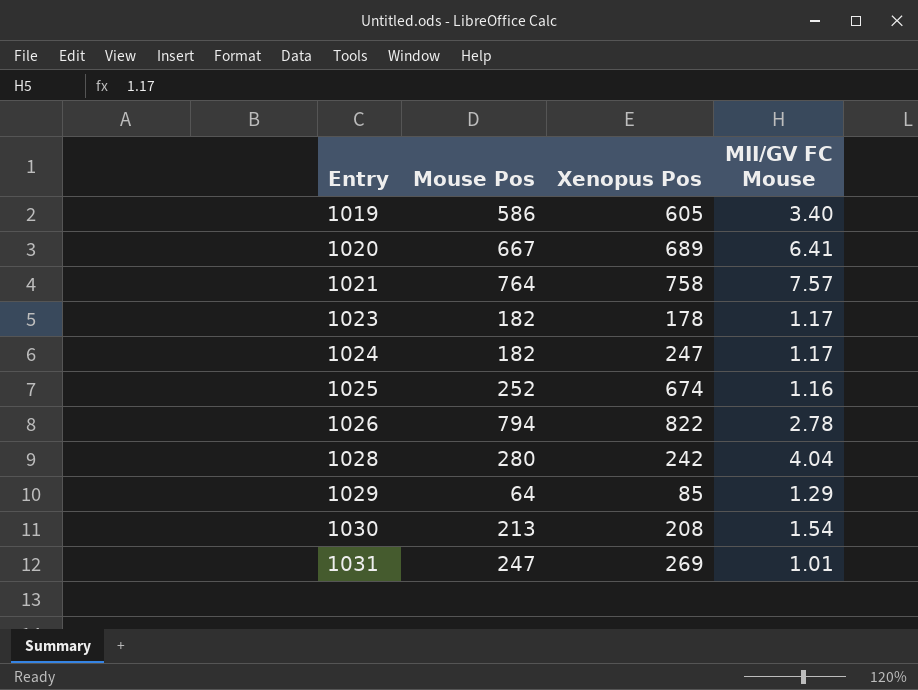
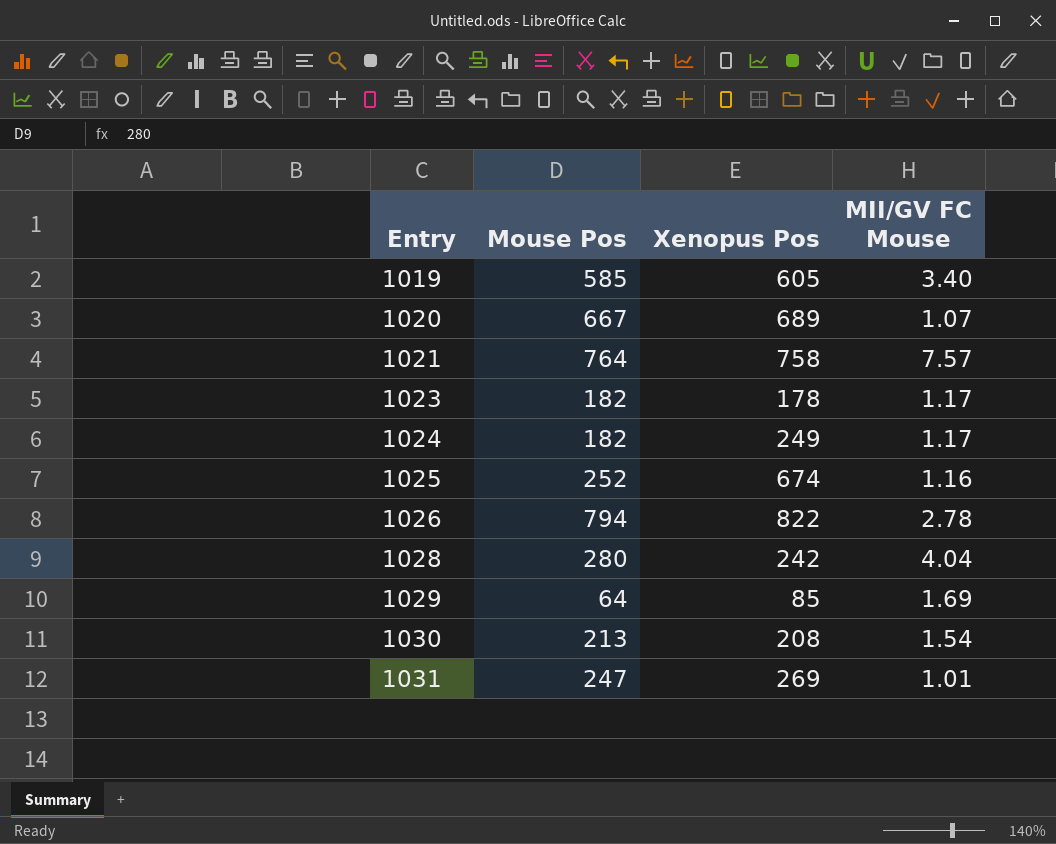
1019 | Mouse Pos: 586 -> 585
1020 | MII/GV FC Mouse: 6.41 -> 1.07
1024 | Xenopus Pos: 247 -> 249
1029 | MII/GV FC Mouse: 1.29 -> 1.69

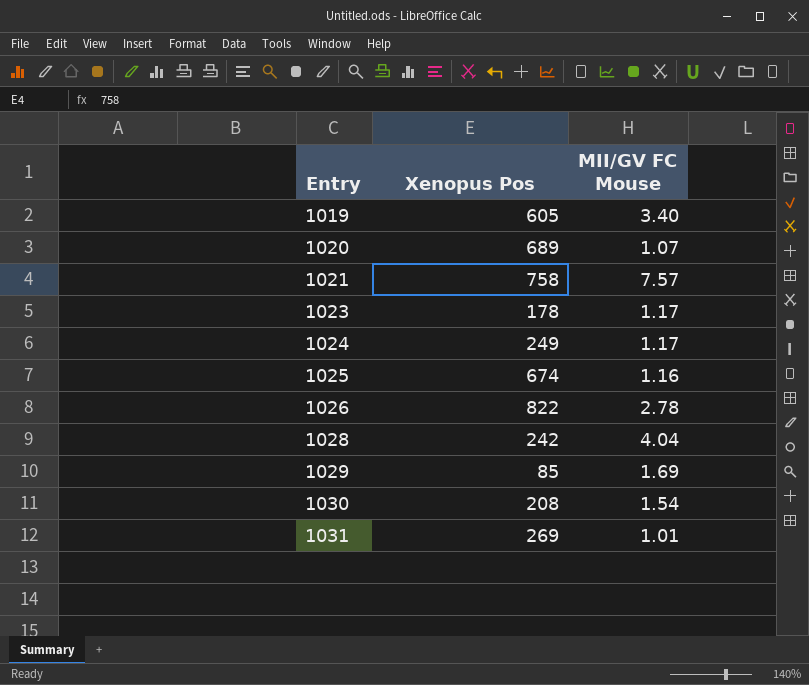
column Mouse Pos | position: 2 -> none

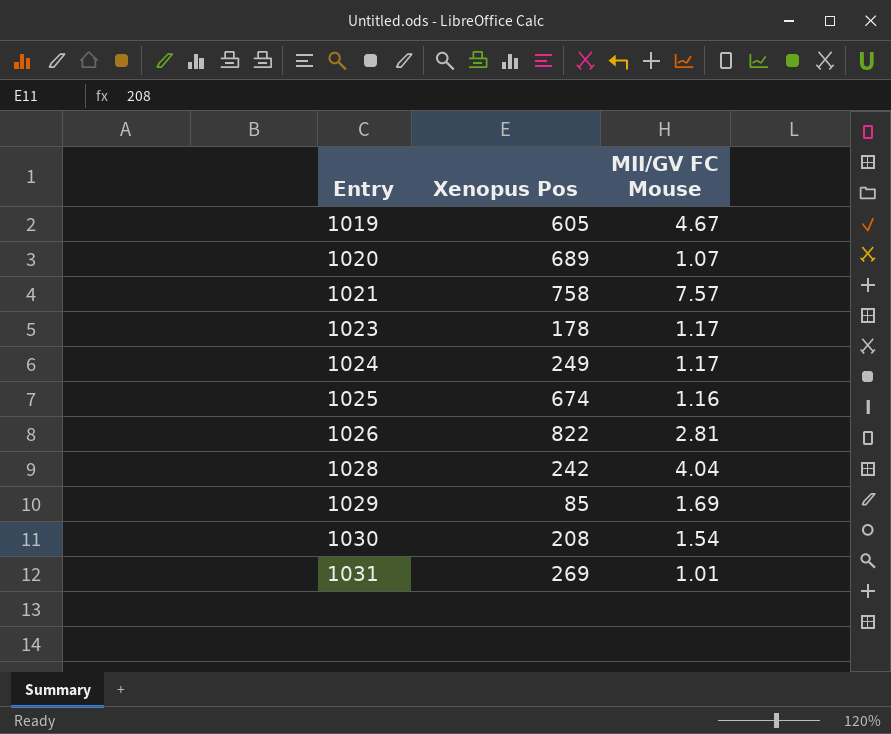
1019 | MII/GV FC Mouse: 3.40 -> 4.67
1026 | MII/GV FC Mouse: 2.78 -> 2.81

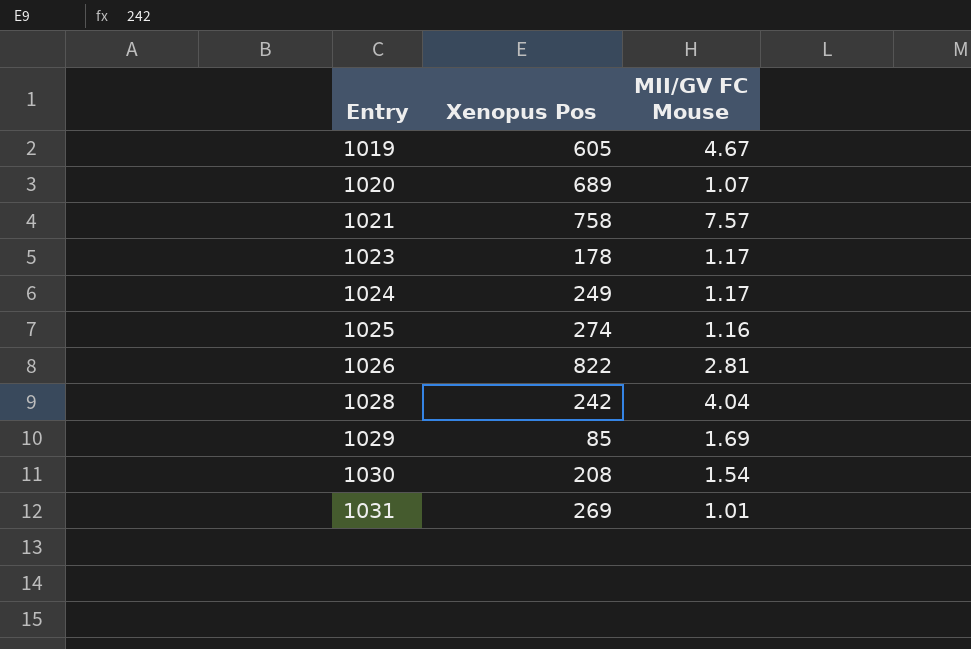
1025 | Xenopus Pos: 674 -> 274

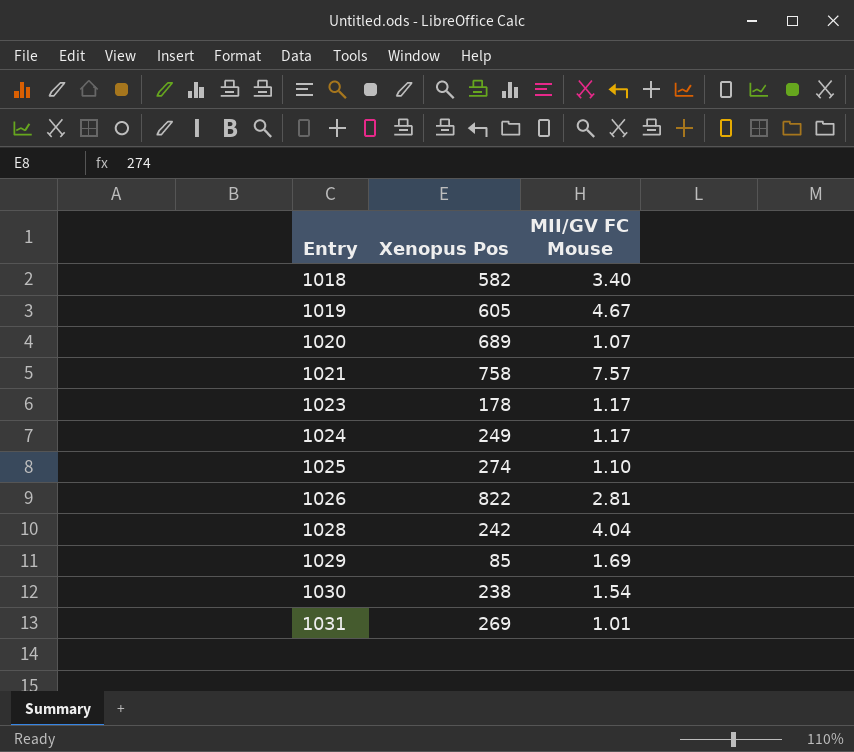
row 1018: none -> 582 | 3.40
1025 | MII/GV FC Mouse: 1.16 -> 1.10
1030 | Xenopus Pos: 208 -> 238

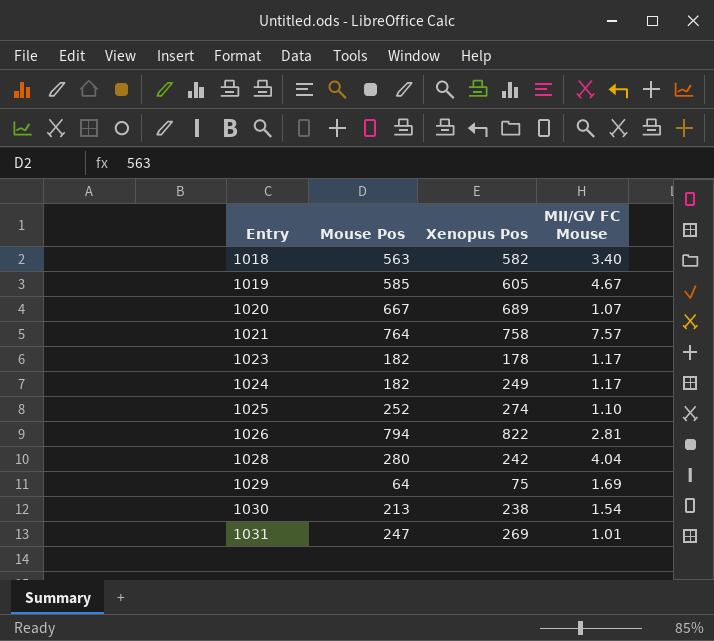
column Mouse Pos | position: none -> 2
1029 | Xenopus Pos: 85 -> 75

